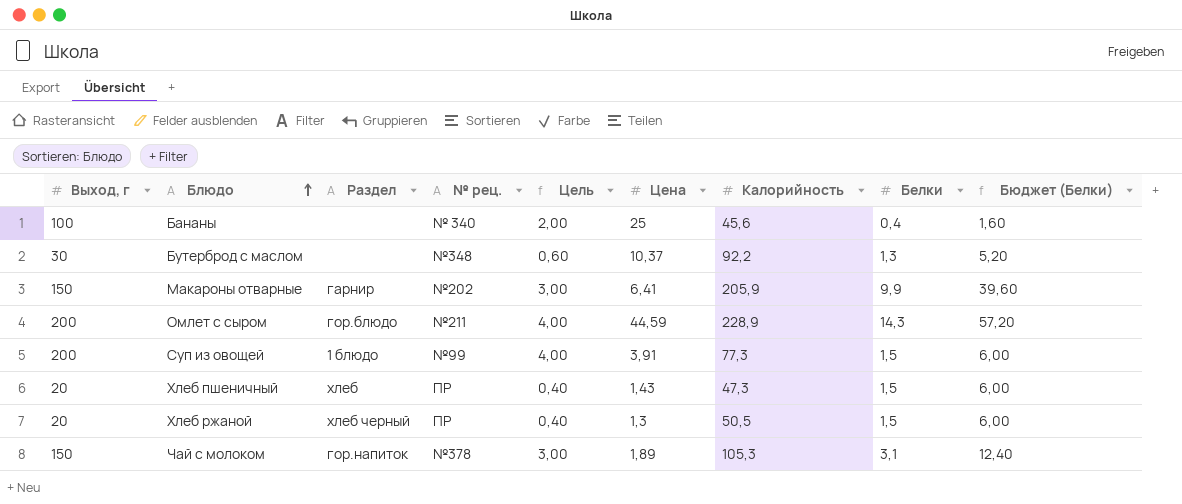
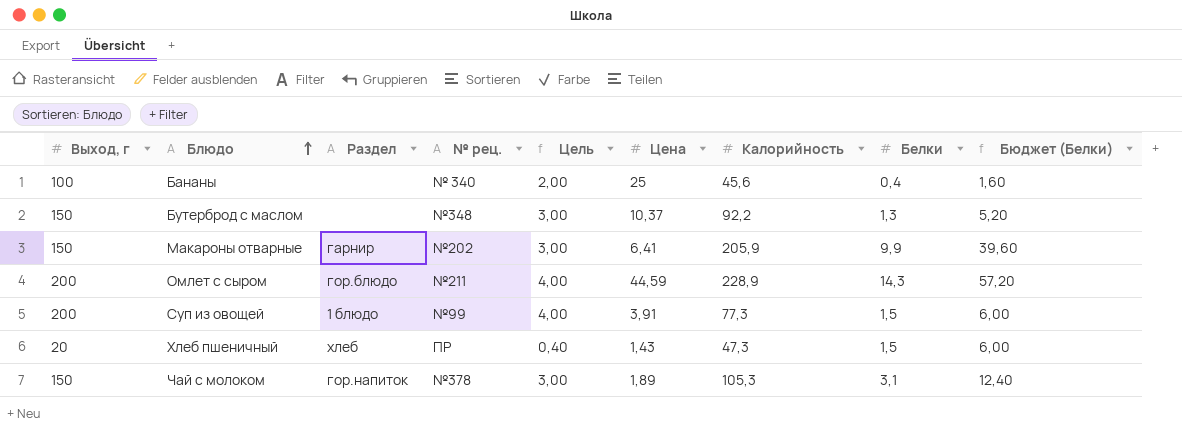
row Хлеб ржаной: 20 | хлеб черный | ПР | 0,40 | 1,3 | 50,5 | 1,5 | 6,00 -> none
Бутерброд с маслом | Выход, г: 30 -> 150
Бутерброд с маслом | Цель: 0,60 -> 3,00

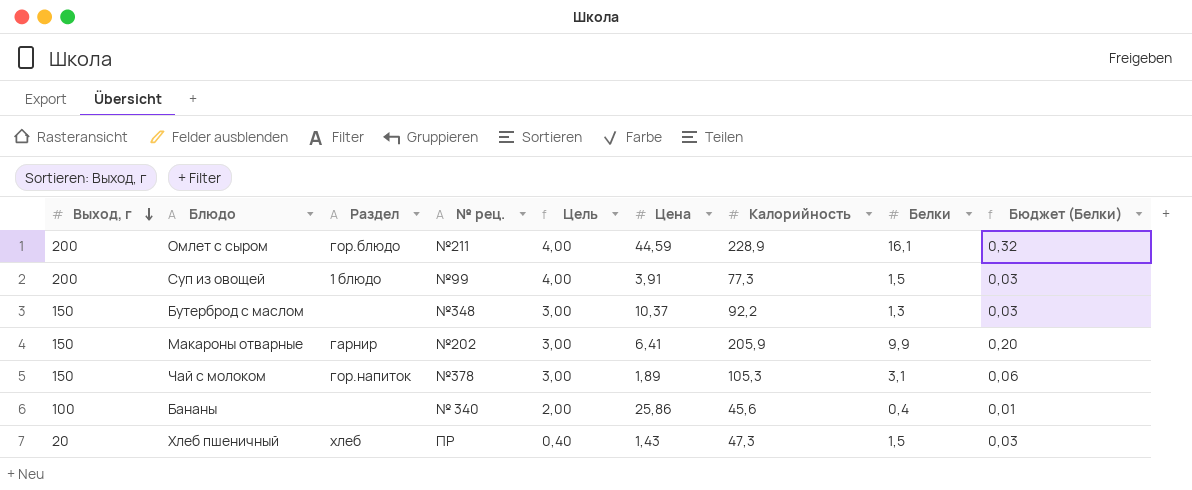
row order: Блюдо ascending -> Выход, г descending
column Бюджет (Белки) | formula: [Белки] * 4 -> [Белки] * 0,02
Омлет с сыром | Белки: 14,3 -> 16,1
Бананы | Цена: 25 -> 25,86

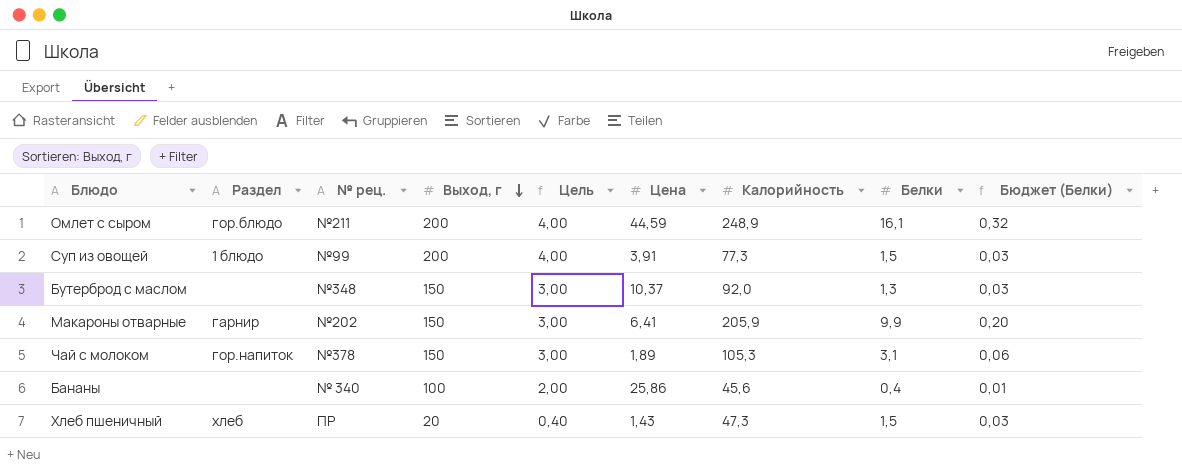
column Выход, г | position: 1 -> 4
Омлет с сыром | Калорийность: 228,9 -> 248,9
Бутерброд с маслом | Калорийность: 92,2 -> 92,0

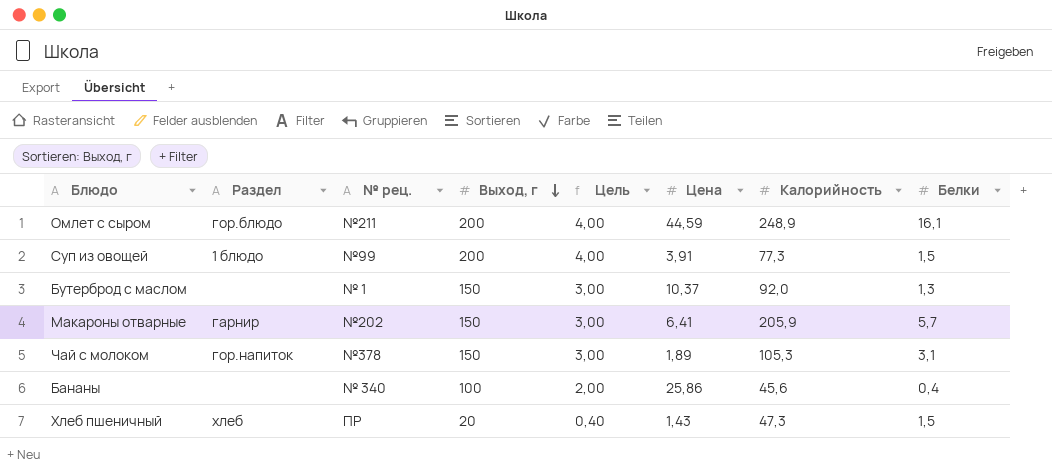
column Бюджет (Белки) | formula: [Белки] * 0,02 -> none
Бутерброд с маслом | № рец.: №348 -> № 1
Макароны отварные | Белки: 9,9 -> 5,7

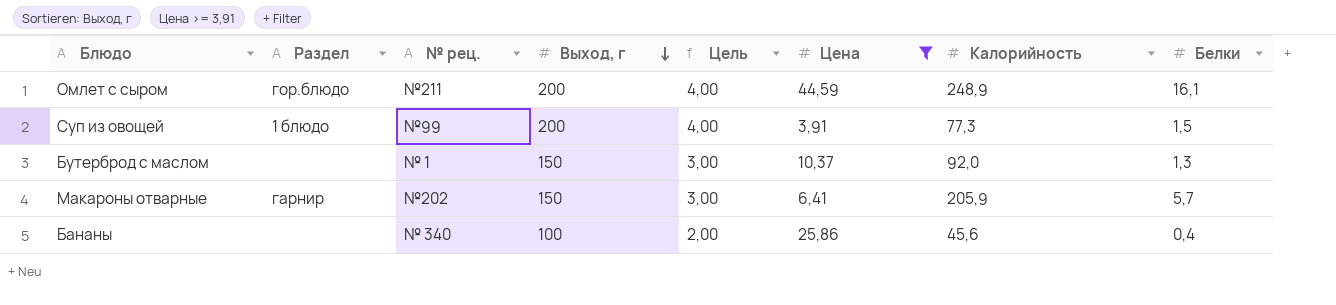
filter: none -> Цена >= 3,91

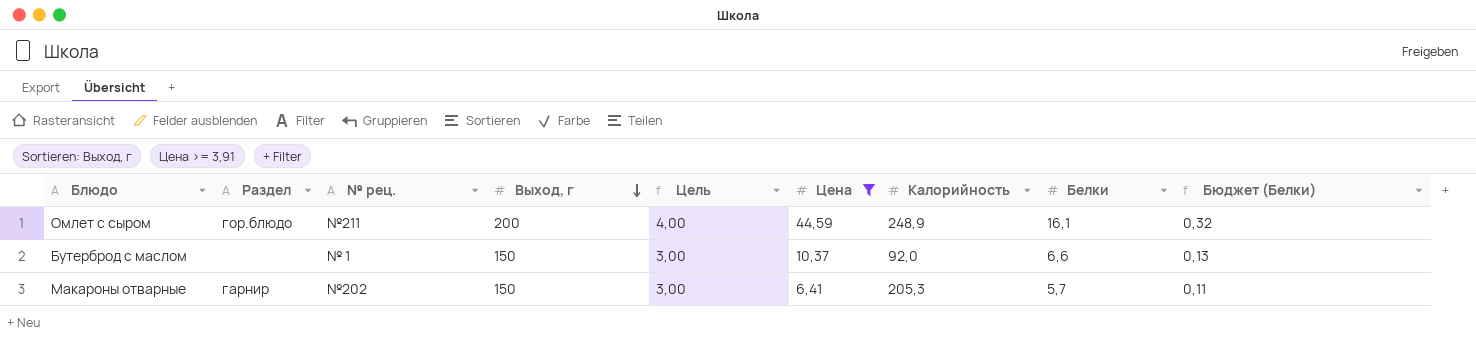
column Бюджет (Белки) | formula: none -> [Белки] * 0,02
row Суп из овощей: 1 блюдо | №99 | 200 | 4,00 | 3,91 | 77,3 | 1,5 -> none
row Бананы: none | № 340 | 100 | 2,00 | 25,86 | 45,6 | 0,4 -> none
Бутерброд с маслом | Белки: 1,3 -> 6,6
Макароны отварные | Калорийность: 205,9 -> 205,3

